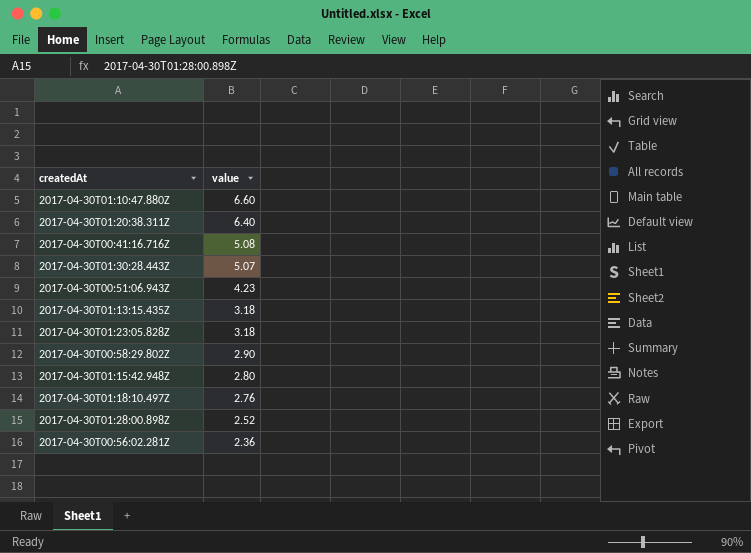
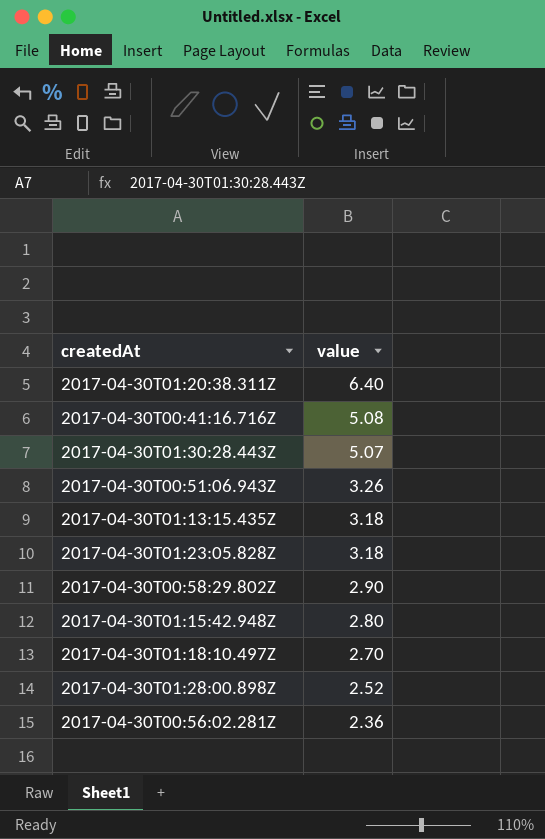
row 2017-04-30T01:10:47.880Z: 6.60 -> none
2017-04-30T00:51:06.943Z | value: 4.23 -> 3.26
2017-04-30T01:18:10.497Z | value: 2.76 -> 2.70

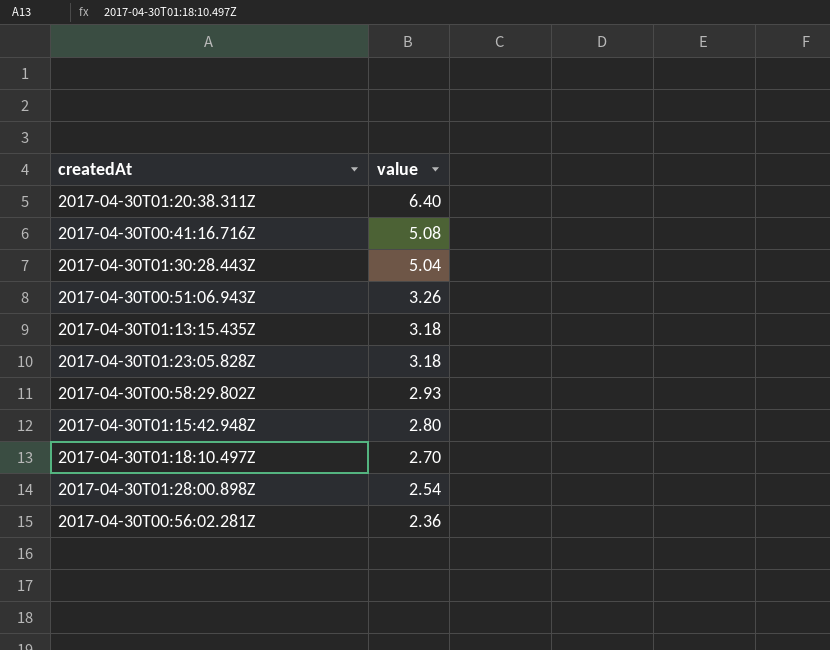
2017-04-30T01:30:28.443Z | value: 5.07 -> 5.04
2017-04-30T00:58:29.802Z | value: 2.90 -> 2.93
2017-04-30T01:28:00.898Z | value: 2.52 -> 2.54

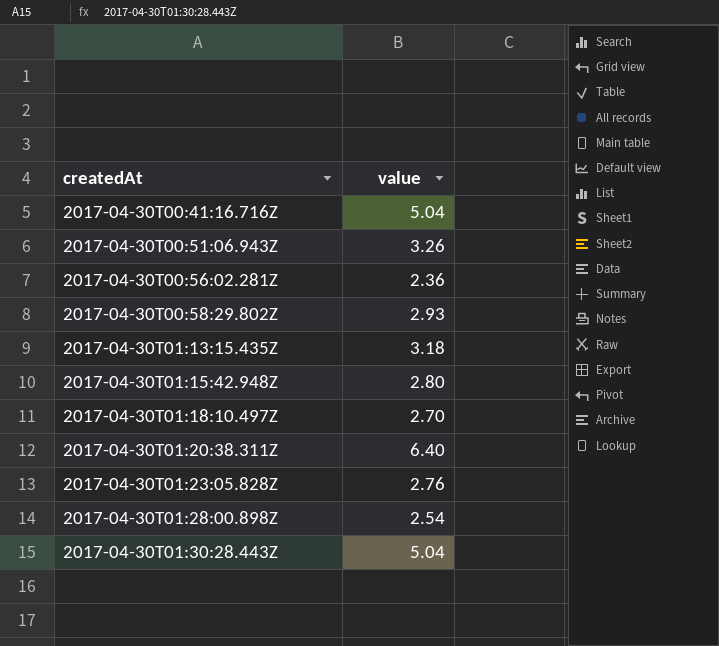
row order: value descending -> createdAt ascending
2017-04-30T00:41:16.716Z | value: 5.08 -> 5.04
2017-04-30T01:23:05.828Z | value: 3.18 -> 2.76

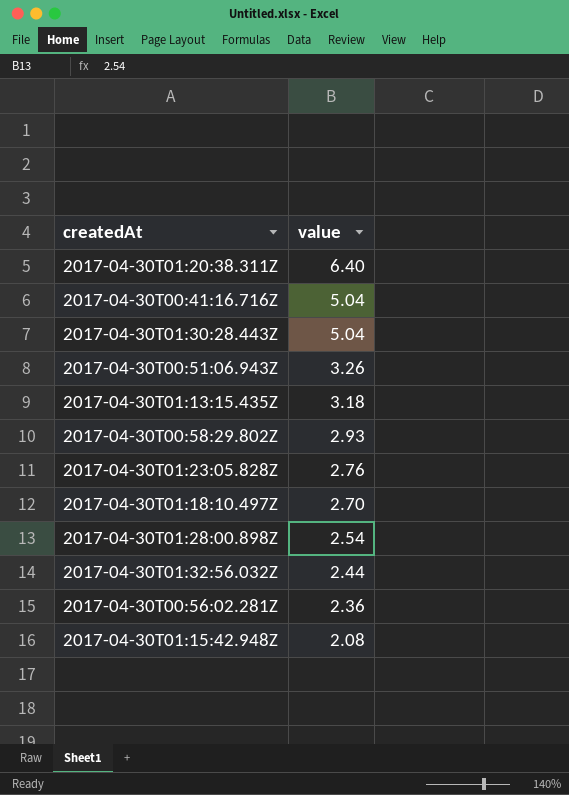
row order: createdAt ascending -> value descending
row 2017-04-30T01:32:56.032Z: none -> 2.44
2017-04-30T01:15:42.948Z | value: 2.80 -> 2.08

